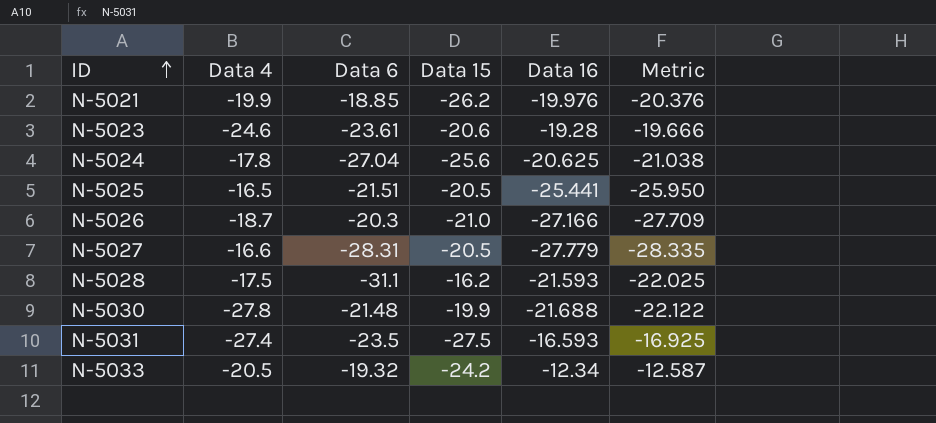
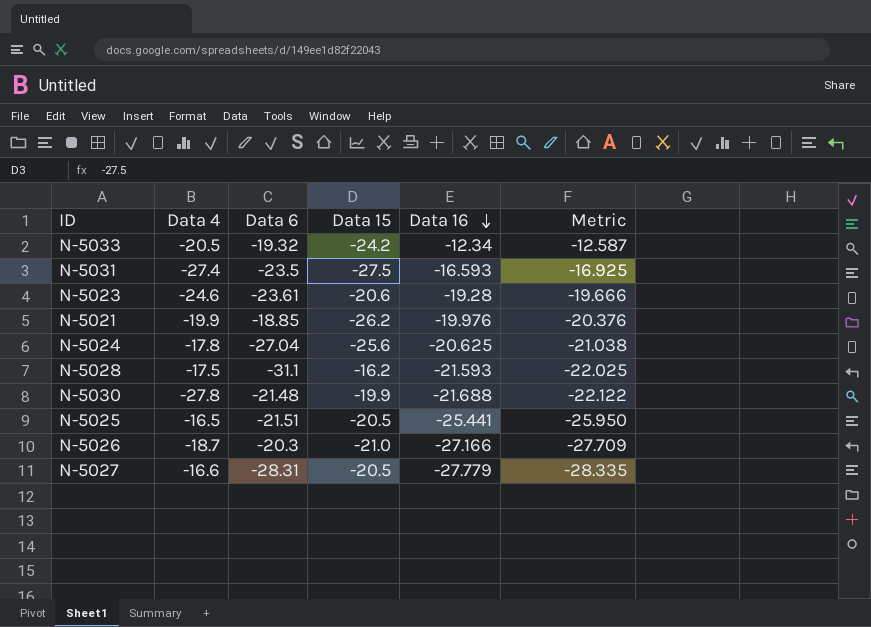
row order: ID ascending -> Data 16 descending

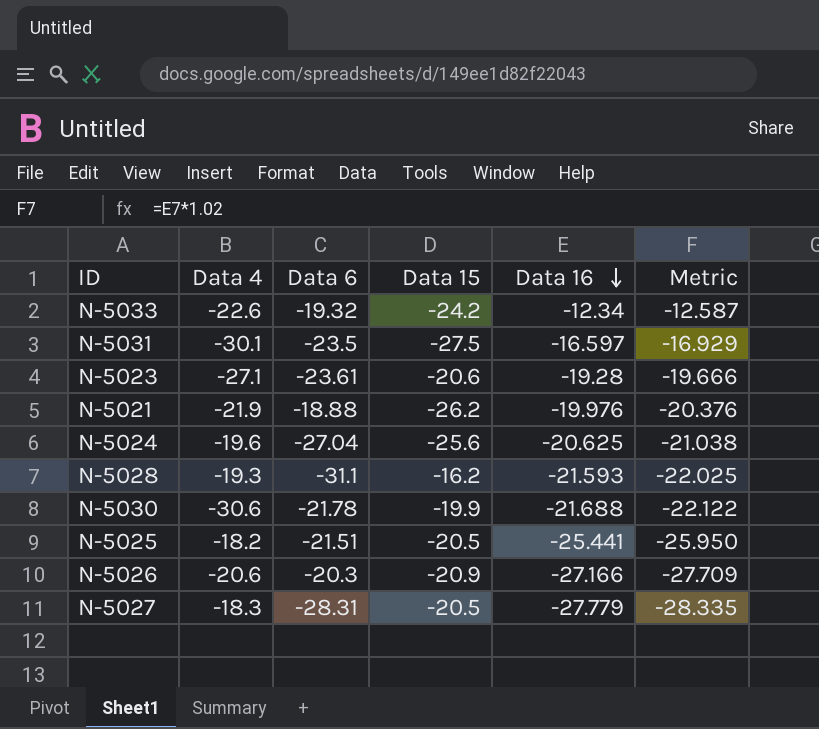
N-5033 | Data 4: -20.5 -> -22.6
N-5031 | Data 4: -27.4 -> -30.1
N-5031 | Data 16: -16.593 -> -16.597
N-5031 | Metric: -16.925 -> -16.929
N-5023 | Data 4: -24.6 -> -27.1
N-5021 | Data 4: -19.9 -> -21.9
N-5021 | Data 6: -18.85 -> -18.88
N-5024 | Data 4: -17.8 -> -19.6
N-5028 | Data 4: -17.5 -> -19.3
N-5030 | Data 4: -27.8 -> -30.6
N-5030 | Data 6: -21.48 -> -21.78
N-5025 | Data 4: -16.5 -> -18.2
N-5026 | Data 4: -18.7 -> -20.6
N-5026 | Data 15: -21.0 -> -20.9
N-5027 | Data 4: -16.6 -> -18.3

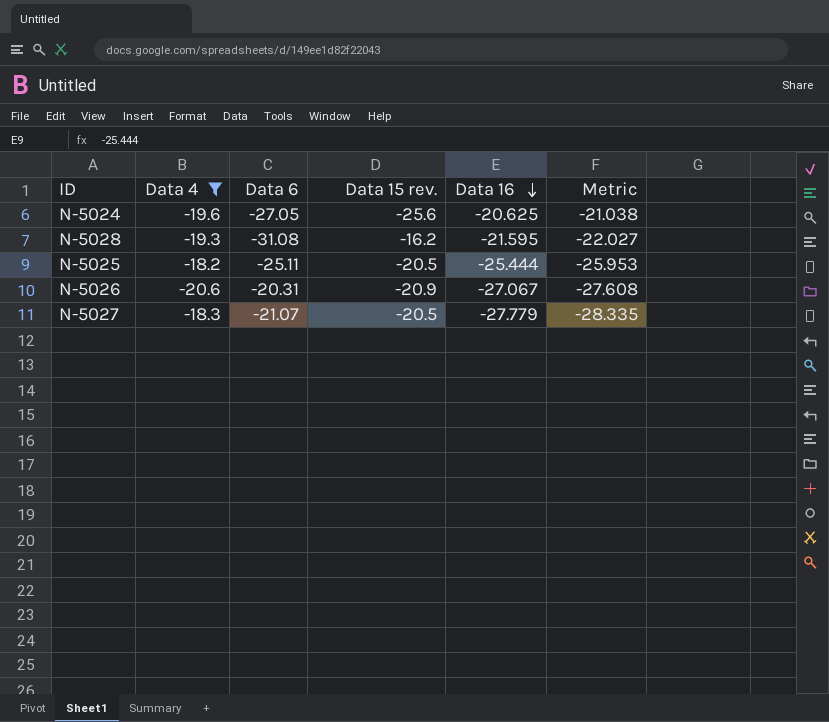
filter: none -> Data 4 >= -20.6
column name: Data 15 -> Data 15 rev.
N-5024 | Data 6: -27.04 -> -27.05
N-5028 | Data 6: -31.1 -> -31.08
N-5028 | Data 16: -21.593 -> -21.595
N-5028 | Metric: -22.025 -> -22.027
N-5025 | Data 6: -21.51 -> -25.11
N-5025 | Data 16: -25.441 -> -25.444
N-5025 | Metric: -25.950 -> -25.953
N-5026 | Data 6: -20.3 -> -20.31
N-5026 | Data 16: -27.166 -> -27.067
N-5026 | Metric: -27.709 -> -27.608
N-5027 | Data 6: -28.31 -> -21.07

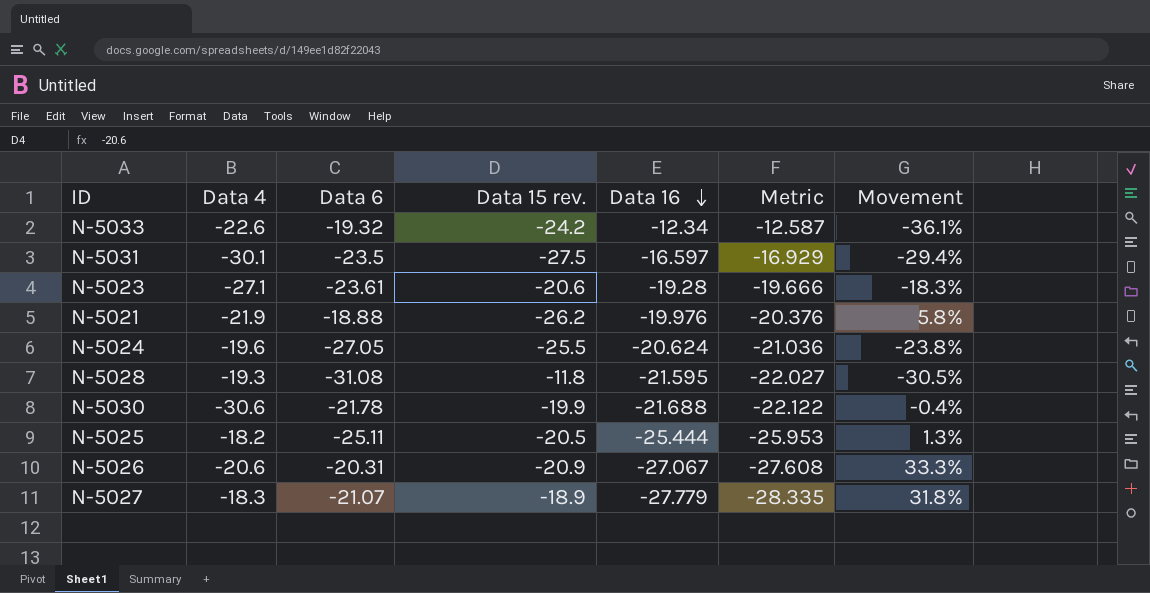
filter: Data 4 >= -20.6 -> none
column Movement | formula: none -> ([Data 16] - [Data 6]) / [Data 6]
N-5024 | Data 15 rev.: -25.6 -> -25.5
N-5024 | Data 16: -20.625 -> -20.624
N-5024 | Metric: -21.038 -> -21.036
N-5028 | Data 15 rev.: -16.2 -> -11.8
N-5027 | Data 15 rev.: -20.5 -> -18.9

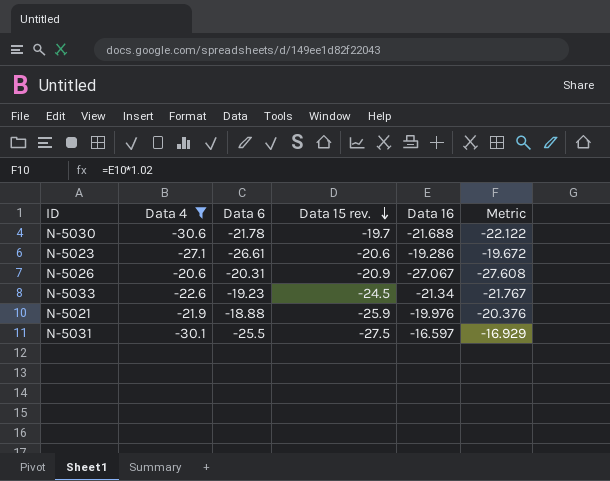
filter: none -> Data 4 <= -20.6
row order: Data 16 descending -> Data 15 rev. descending
column Movement | formula: ([Data 16] - [Data 6]) / [Data 6] -> none
N-5030 | Data 15 rev.: -19.9 -> -19.7
N-5023 | Data 6: -23.61 -> -26.61
N-5023 | Data 16: -19.28 -> -19.286
N-5023 | Metric: -19.666 -> -19.672
N-5033 | Data 6: -19.32 -> -19.23
N-5033 | Data 15 rev.: -24.2 -> -24.5
N-5033 | Data 16: -12.34 -> -21.34
N-5033 | Metric: -12.587 -> -21.767
N-5021 | Data 15 rev.: -26.2 -> -25.9
N-5031 | Data 6: -23.5 -> -25.5

